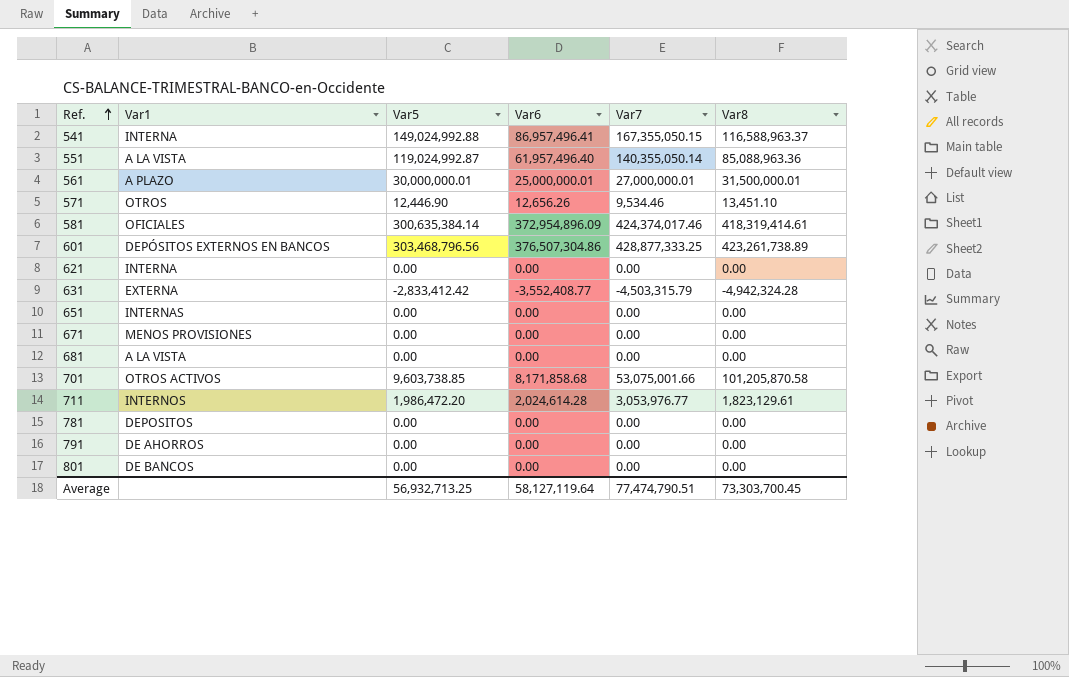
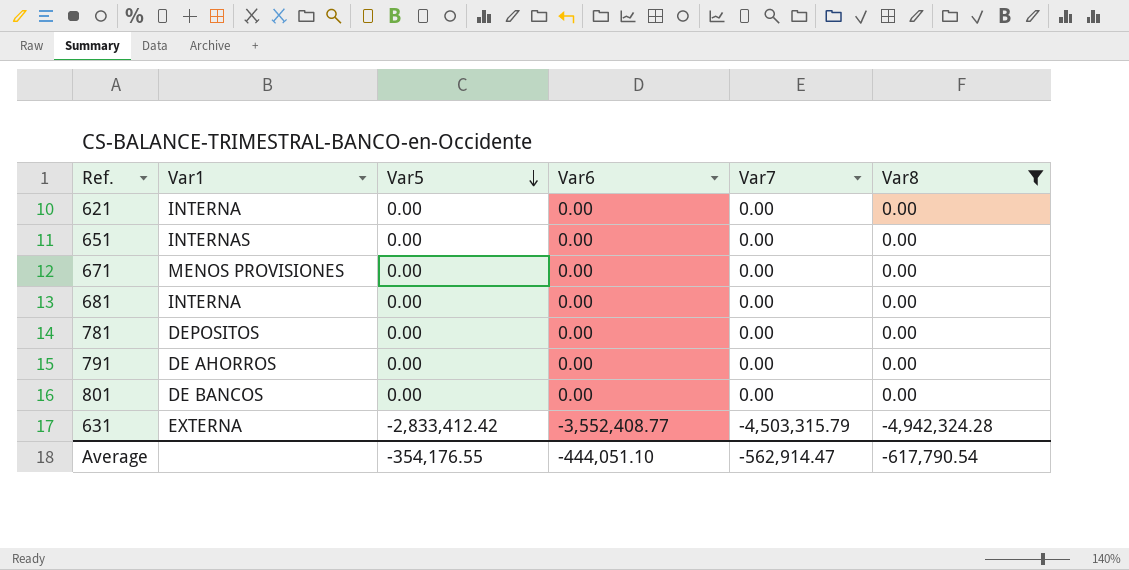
filter: none -> Var8 <= 0.00
row order: Ref. ascending -> Var5 descending
681 | Var1: A LA VISTA -> INTERNA
Average | Var5: 56,932,713.25 -> -354,176.55
Average | Var6: 58,127,119.64 -> -444,051.10
Average | Var7: 77,474,790.51 -> -562,914.47
Average | Var8: 73,303,700.45 -> -617,790.54

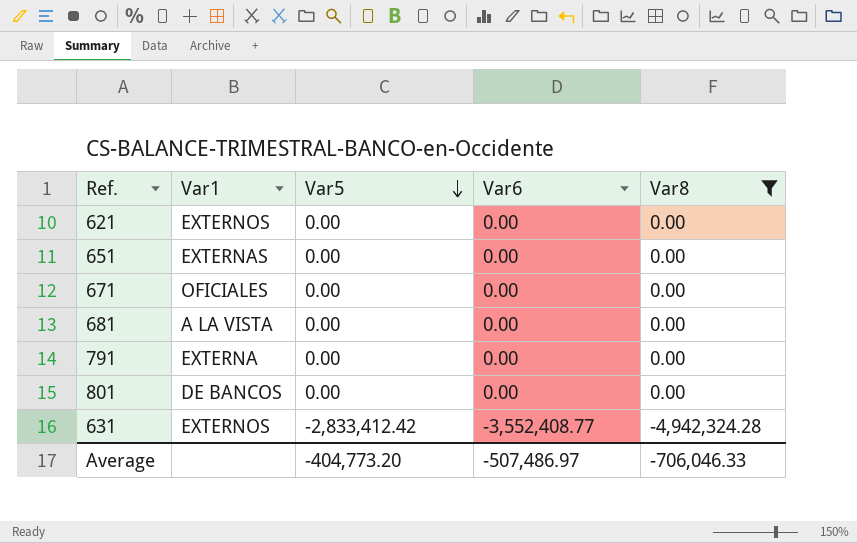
column Var7 | position: 5 -> none
row 781: DEPOSITOS | 0.00 | 0.00 | 0.00 | 0.00 -> none
621 | Var1: INTERNA -> EXTERNOS
651 | Var1: INTERNAS -> EXTERNAS
671 | Var1: MENOS PROVISIONES -> OFICIALES
681 | Var1: INTERNA -> A LA VISTA
791 | Var1: DE AHORROS -> EXTERNA
631 | Var1: EXTERNA -> EXTERNOS
Average | Var5: -354,176.55 -> -404,773.20
Average | Var6: -444,051.10 -> -507,486.97
Average | Var8: -617,790.54 -> -706,046.33

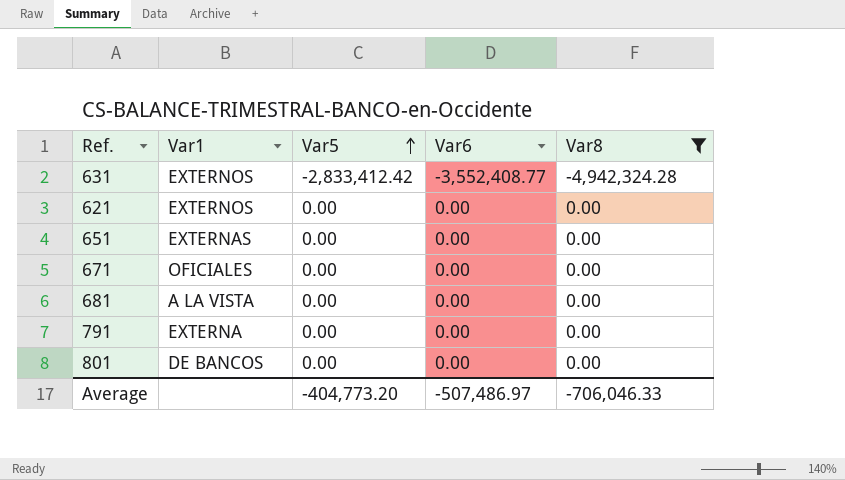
row order: Var5 descending -> Var5 ascending

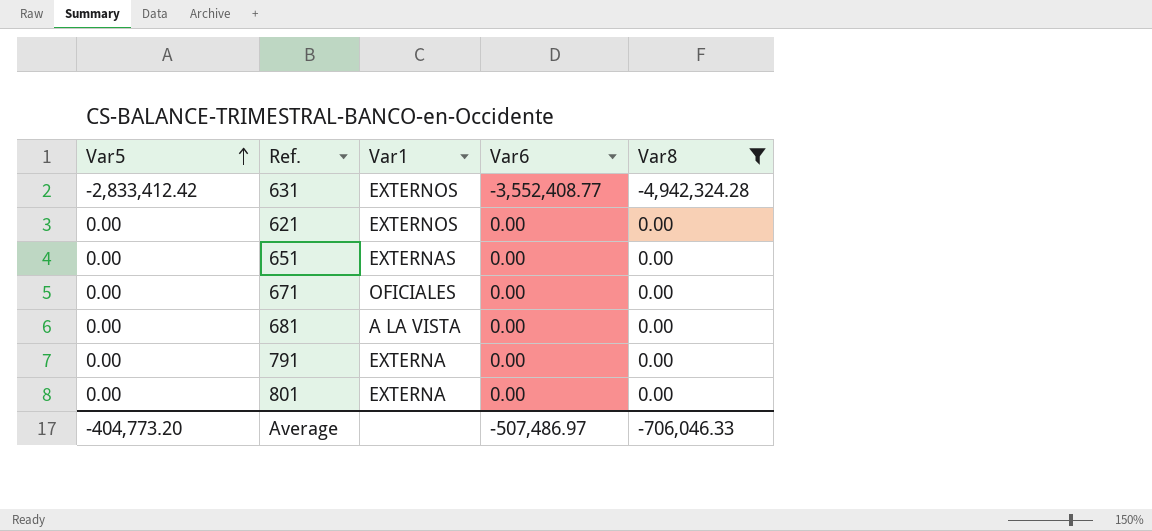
column Var5 | position: 3 -> 1
801 | Var1: DE BANCOS -> EXTERNA

